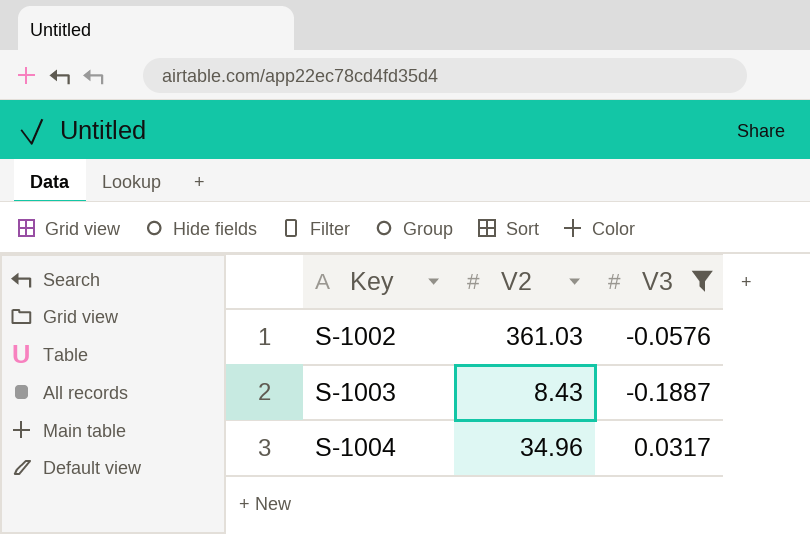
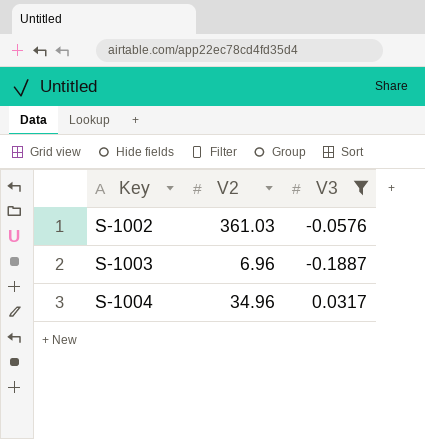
S-1003 | V2: 8.43 -> 6.96

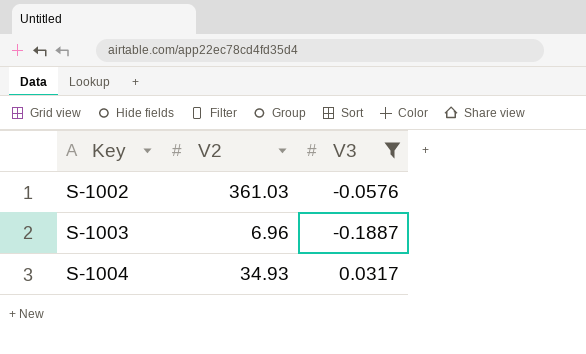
S-1004 | V2: 34.96 -> 34.93

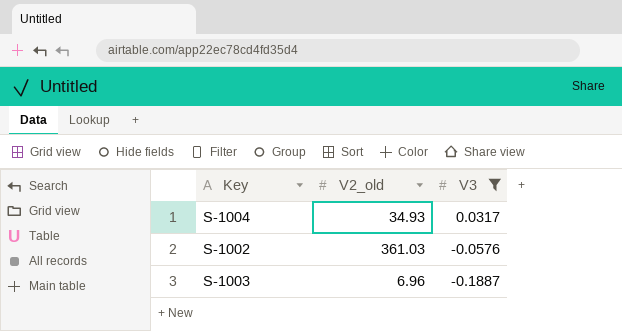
row order: Key ascending -> V3 descending
column name: V2 -> V2_old

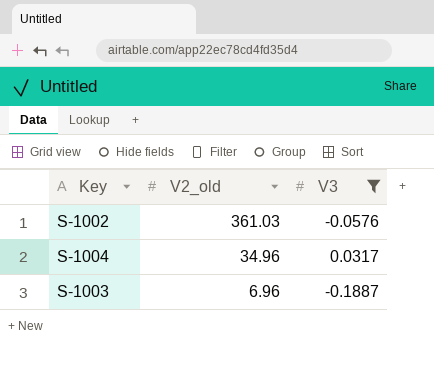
row order: V3 descending -> V2_old descending
S-1004 | V2_old: 34.93 -> 34.96

